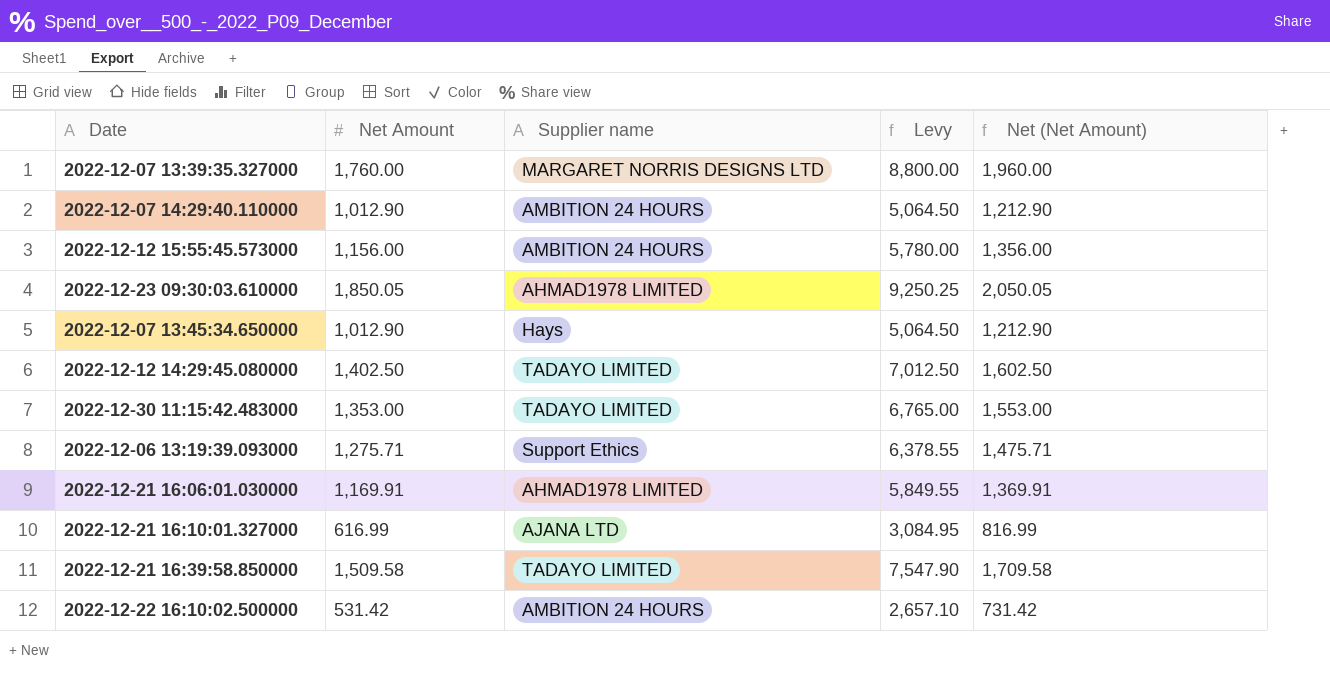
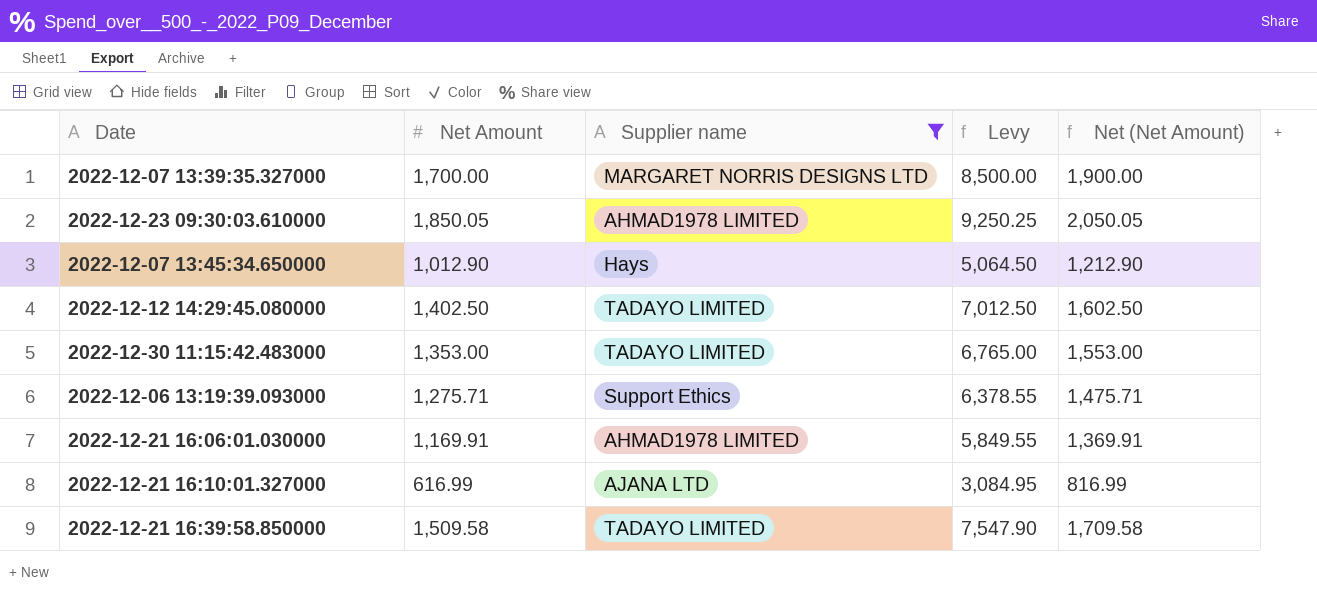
filter: none -> Supplier name != AMBITION 24 HOURS
2022-12-07 13:39:35.327000 | Net Amount: 1,760.00 -> 1,700.00
2022-12-07 13:39:35.327000 | Levy: 8,800.00 -> 8,500.00
2022-12-07 13:39:35.327000 | Net (Net Amount): 1,960.00 -> 1,900.00

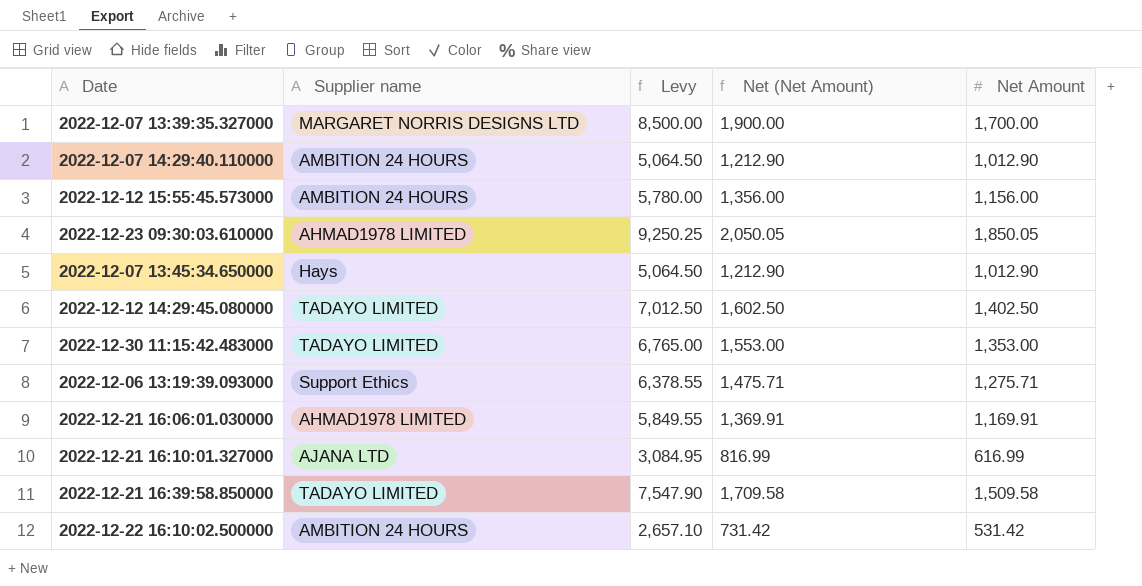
filter: Supplier name != AMBITION 24 HOURS -> none
column Net Amount | position: 2 -> 5

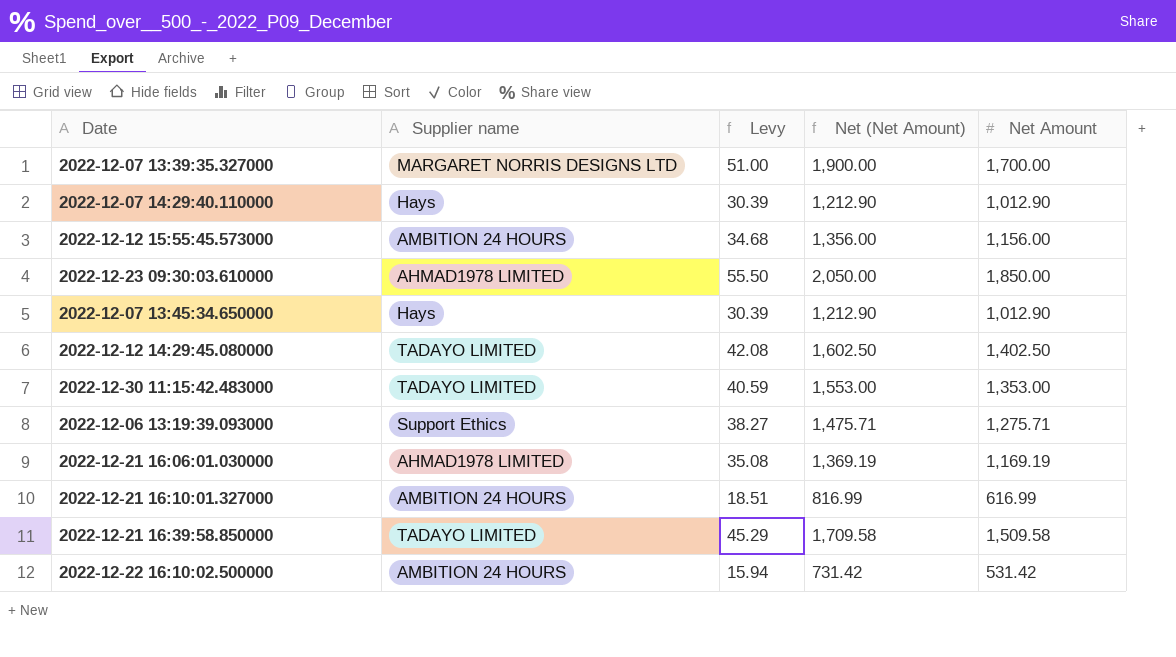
column Levy | formula: [Net Amount] * 5 -> [Net Amount] * 0.03
2022-12-07 14:29:40.110000 | Supplier name: AMBITION 24 HOURS -> Hays
2022-12-23 09:30:03.610000 | Net (Net Amount): 2,050.05 -> 2,050.00
2022-12-23 09:30:03.610000 | Net Amount: 1,850.05 -> 1,850.00
2022-12-21 16:06:01.030000 | Net (Net Amount): 1,369.91 -> 1,369.19
2022-12-21 16:06:01.030000 | Net Amount: 1,169.91 -> 1,169.19
2022-12-21 16:10:01.327000 | Supplier name: AJANA LTD -> AMBITION 24 HOURS

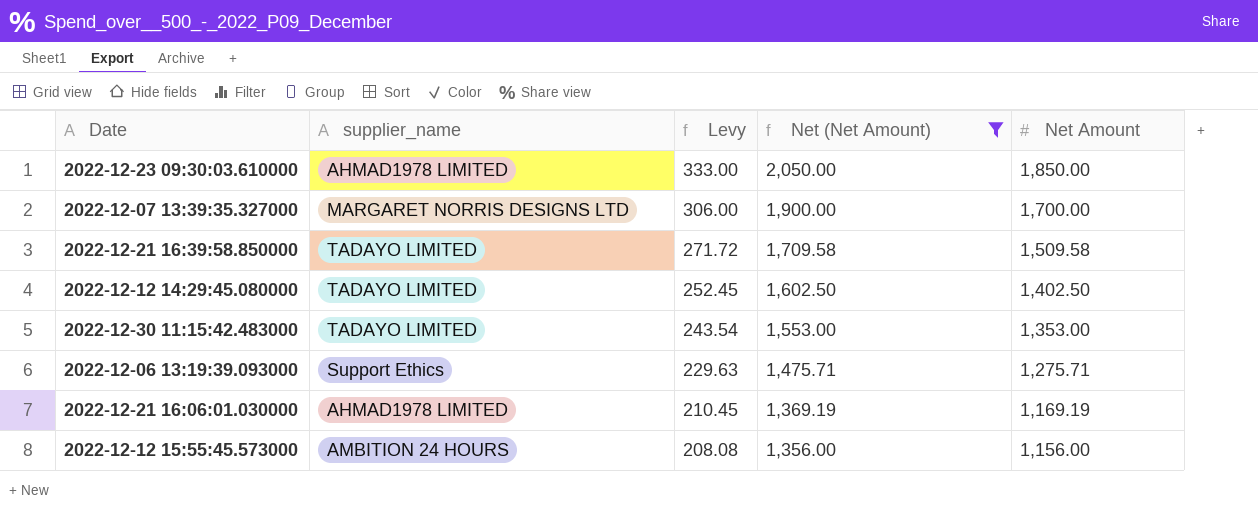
filter: none -> Net (Net Amount) >= 1,356.00
row order: none -> Levy descending
column name: Supplier name -> supplier_name
column Levy | formula: [Net Amount] * 0.03 -> [Net Amount] * 0.18

